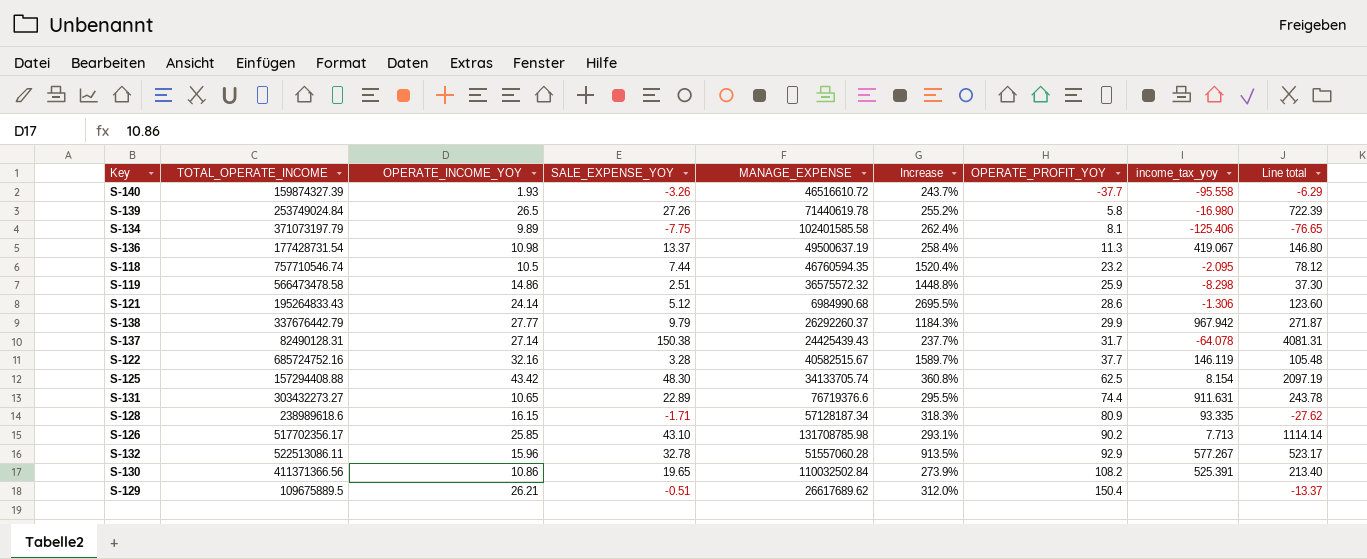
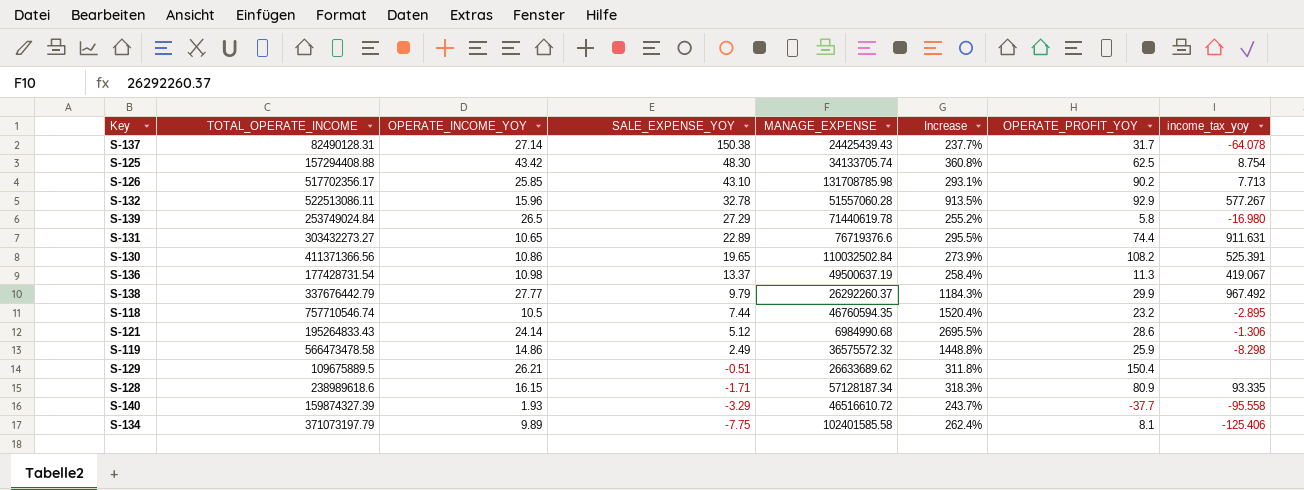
row order: OPERATE_PROFIT_YOY ascending -> SALE_EXPENSE_YOY descending
column Line total | formula: [OPERATE_INCOME_YOY] * [SALE_EXPENSE_YOY] -> none
row S-122: 685724752.16 | 32.16 | 3.28 | 40582515.67 | 1589.7% | 37.7 | 146.119 | 105.48 -> none
S-125 | income_tax_yoy: 8.154 -> 8.754
S-139 | SALE_EXPENSE_YOY: 27.26 -> 27.29
S-138 | income_tax_yoy: 967.942 -> 967.492
S-118 | income_tax_yoy: -2.095 -> -2.895
S-119 | SALE_EXPENSE_YOY: 2.51 -> 2.49
S-129 | MANAGE_EXPENSE: 26617689.62 -> 26633689.62
S-129 | Increase: 312.0% -> 311.8%
S-140 | SALE_EXPENSE_YOY: -3.26 -> -3.29

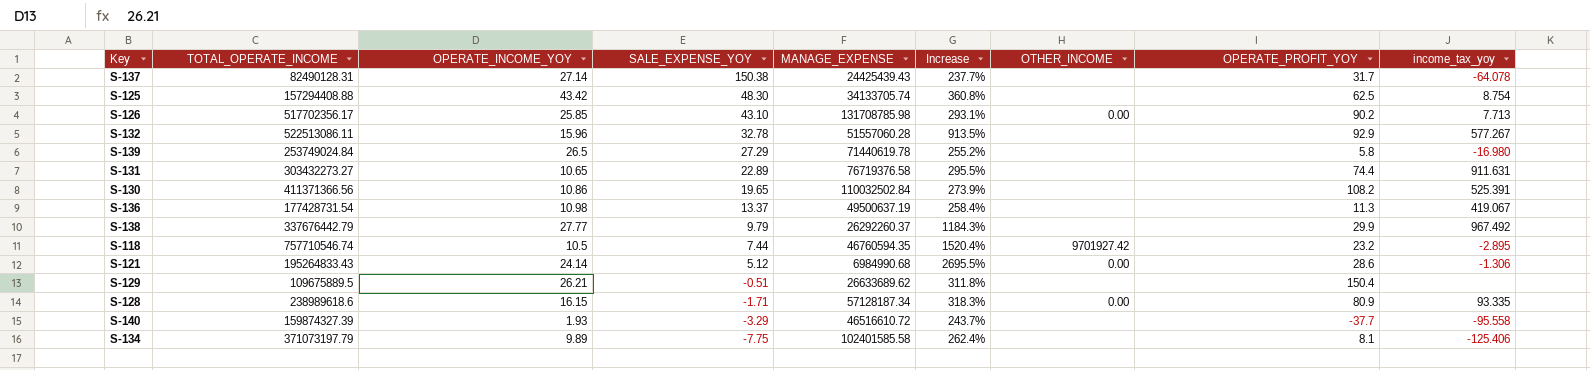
column OTHER_INCOME | position: none -> 7
row S-119: 566473478.58 | 14.86 | 2.49 | 36575572.32 | 1448.8% | 25.9 | -8.298 -> none
S-131 | MANAGE_EXPENSE: 76719376.6 -> 76719376.58

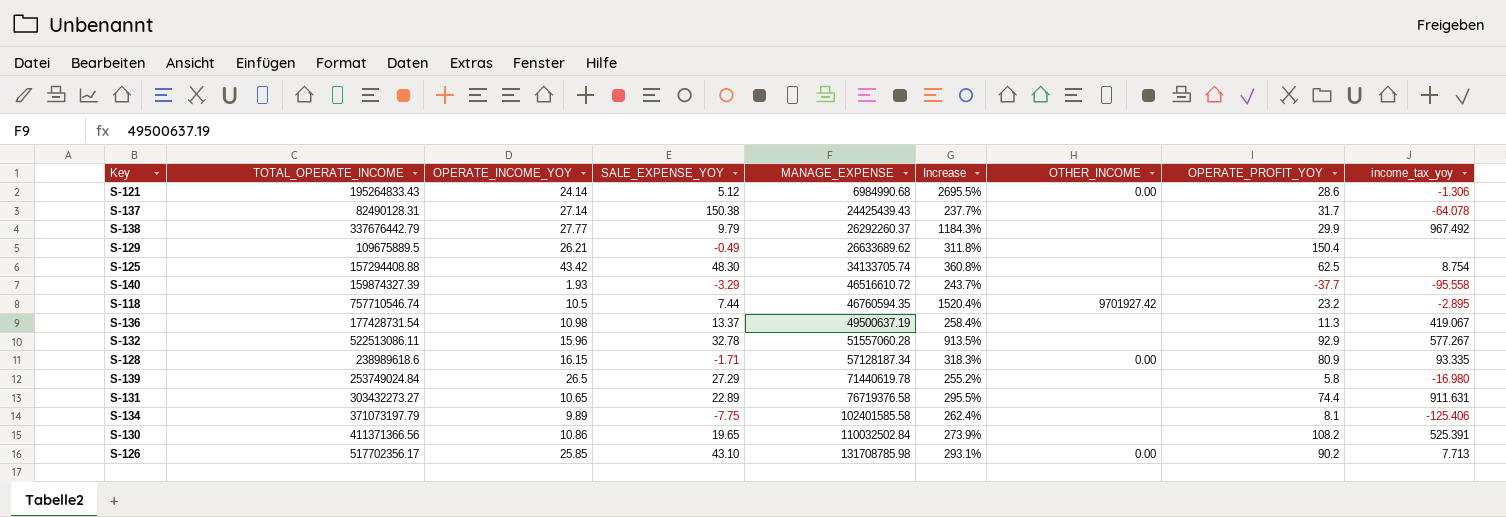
row order: SALE_EXPENSE_YOY descending -> MANAGE_EXPENSE ascending
S-129 | SALE_EXPENSE_YOY: -0.51 -> -0.49

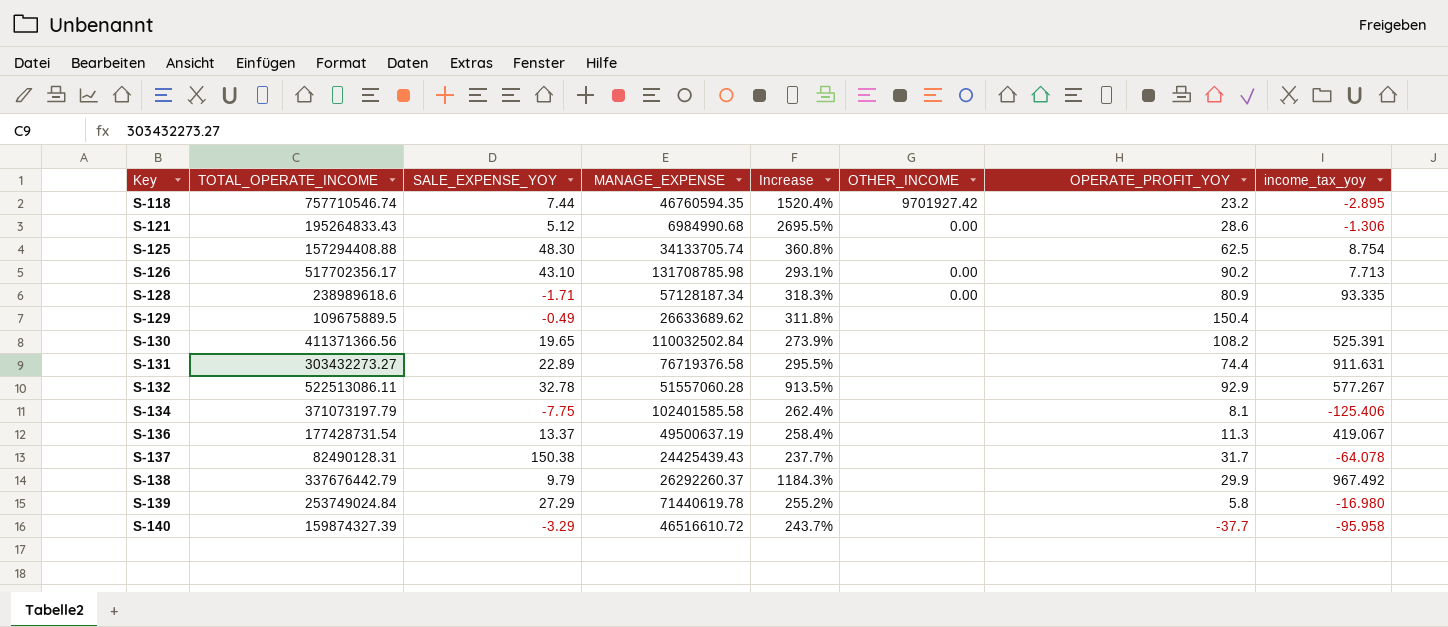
row order: MANAGE_EXPENSE ascending -> Key ascending
column OPERATE_INCOME_YOY | position: 3 -> none
S-140 | income_tax_yoy: -95.558 -> -95.958

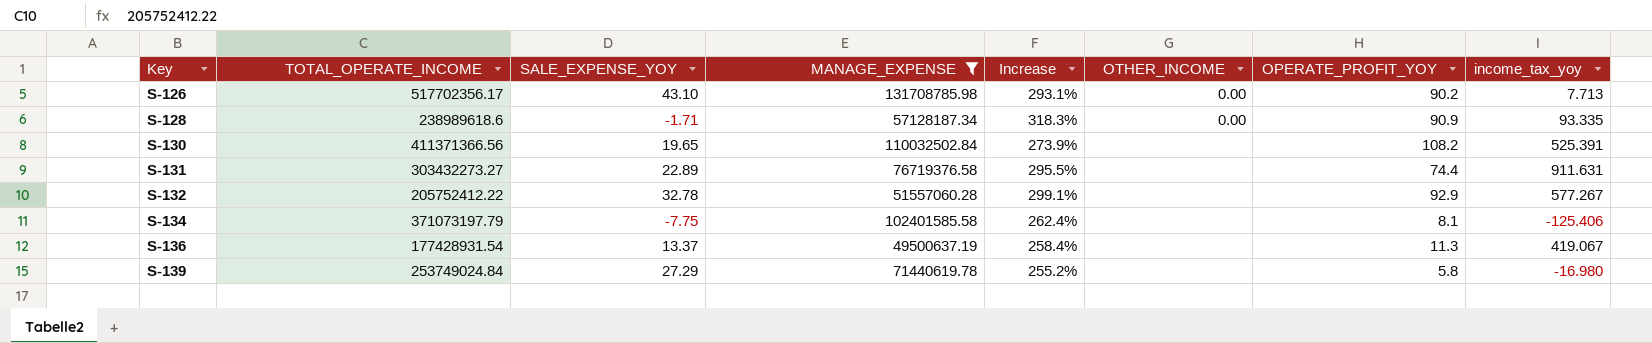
filter: none -> MANAGE_EXPENSE >= 49500637.19
S-128 | OPERATE_PROFIT_YOY: 80.9 -> 90.9
S-132 | TOTAL_OPERATE_INCOME: 522513086.11 -> 205752412.22
S-132 | Increase: 913.5% -> 299.1%
S-136 | TOTAL_OPERATE_INCOME: 177428731.54 -> 177428931.54

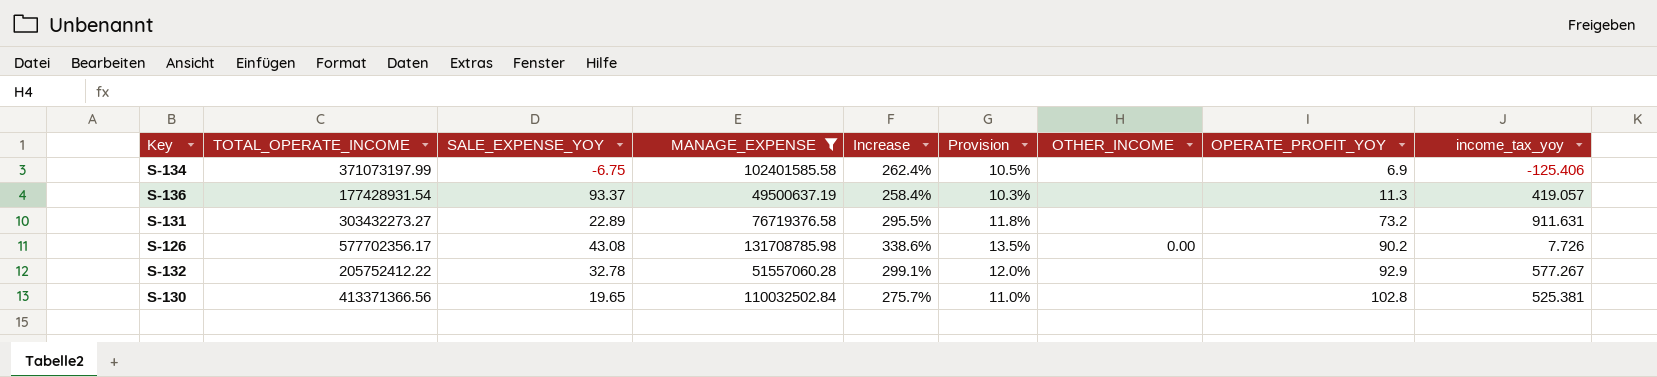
row order: Key ascending -> OPERATE_PROFIT_YOY ascending
column Provision | formula: none -> [Increase] * 0.04
row S-128: 238989618.6 | -1.71 | 57128187.34 | 318.3% | 0.00 | 90.9 | 93.335 -> none
row S-139: 253749024.84 | 27.29 | 71440619.78 | 255.2% | none | 5.8 | -16.980 -> none
S-134 | TOTAL_OPERATE_INCOME: 371073197.79 -> 371073197.99
S-134 | SALE_EXPENSE_YOY: -7.75 -> -6.75
S-134 | OPERATE_PROFIT_YOY: 8.1 -> 6.9
S-136 | SALE_EXPENSE_YOY: 13.37 -> 93.37
S-136 | income_tax_yoy: 419.067 -> 419.057
S-131 | OPERATE_PROFIT_YOY: 74.4 -> 73.2
S-126 | TOTAL_OPERATE_INCOME: 517702356.17 -> 577702356.17
S-126 | SALE_EXPENSE_YOY: 43.10 -> 43.08
S-126 | Increase: 293.1% -> 338.6%
S-126 | income_tax_yoy: 7.713 -> 7.726
S-130 | TOTAL_OPERATE_INCOME: 411371366.56 -> 413371366.56
S-130 | Increase: 273.9% -> 275.7%
S-130 | OPERATE_PROFIT_YOY: 108.2 -> 102.8
S-130 | income_tax_yoy: 525.391 -> 525.381

